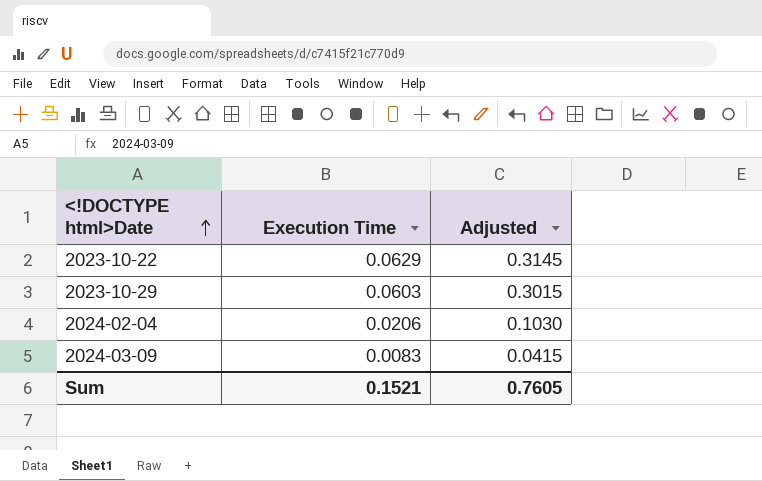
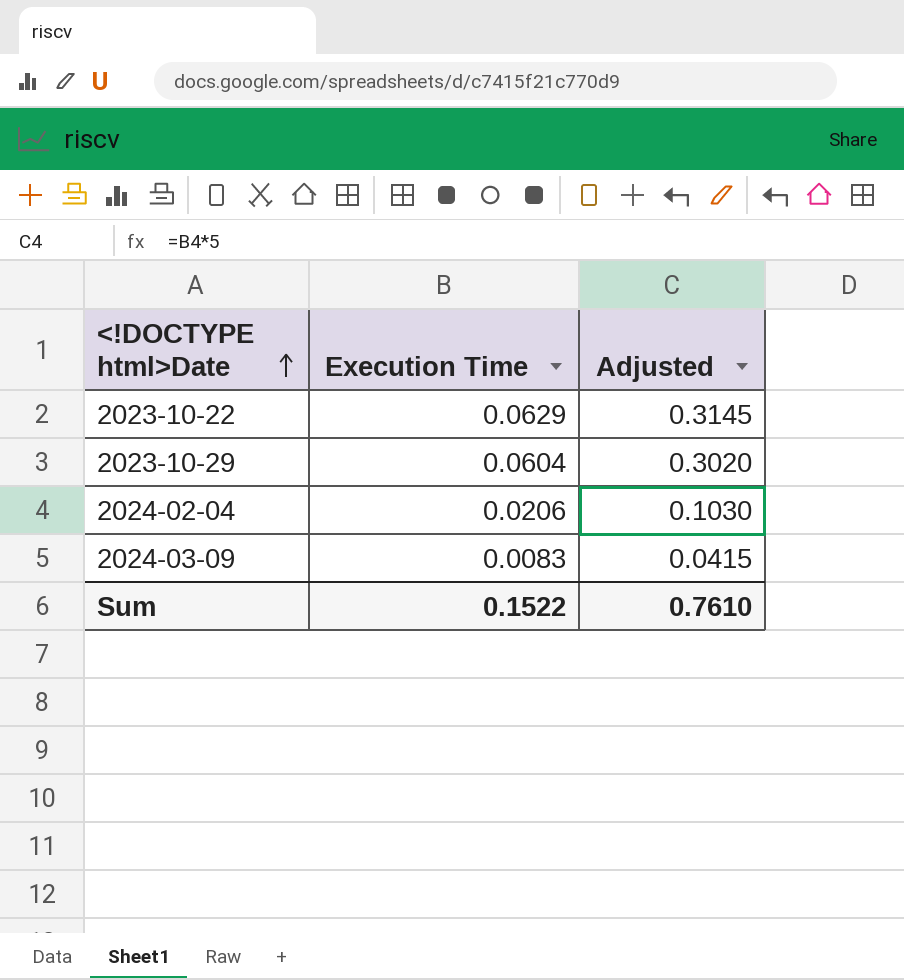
2023-10-29 | Execution Time: 0.0603 -> 0.0604
2023-10-29 | Adjusted: 0.3015 -> 0.3020
Sum | Execution Time: 0.1521 -> 0.1522
Sum | Adjusted: 0.7605 -> 0.7610

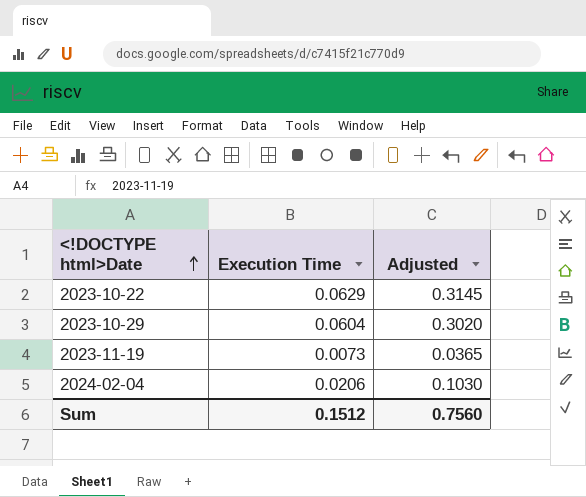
row 2024-03-09: 0.0083 | 0.0415 -> none
row 2023-11-19: none -> 0.0073 | 0.0365
Sum | Execution Time: 0.1522 -> 0.1512
Sum | Adjusted: 0.7610 -> 0.7560

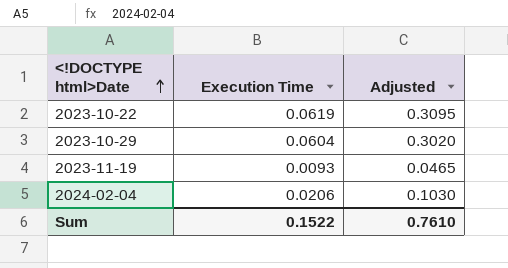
2023-10-22 | Execution Time: 0.0629 -> 0.0619
2023-10-22 | Adjusted: 0.3145 -> 0.3095
2023-11-19 | Execution Time: 0.0073 -> 0.0093
2023-11-19 | Adjusted: 0.0365 -> 0.0465
Sum | Execution Time: 0.1512 -> 0.1522
Sum | Adjusted: 0.7560 -> 0.7610

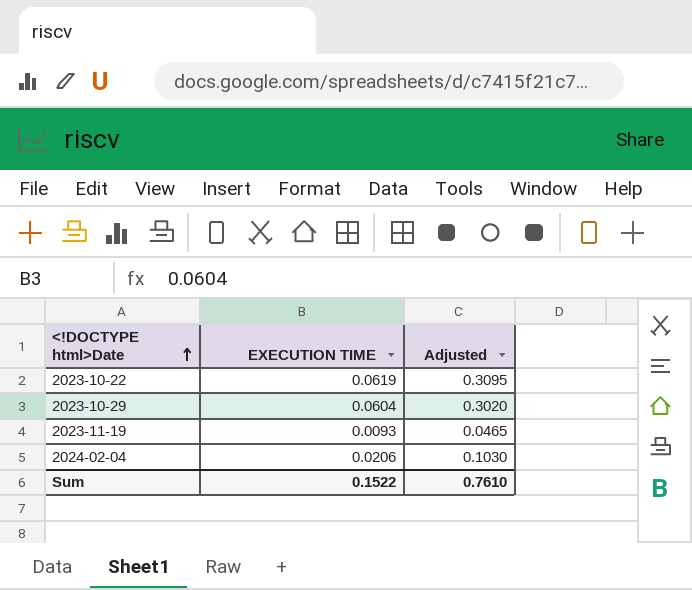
column name: Execution Time -> EXECUTION TIME

